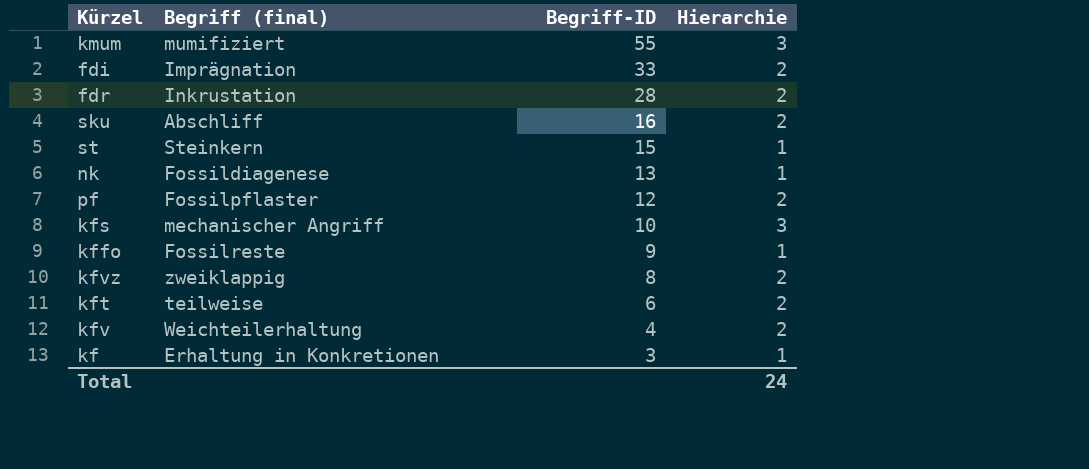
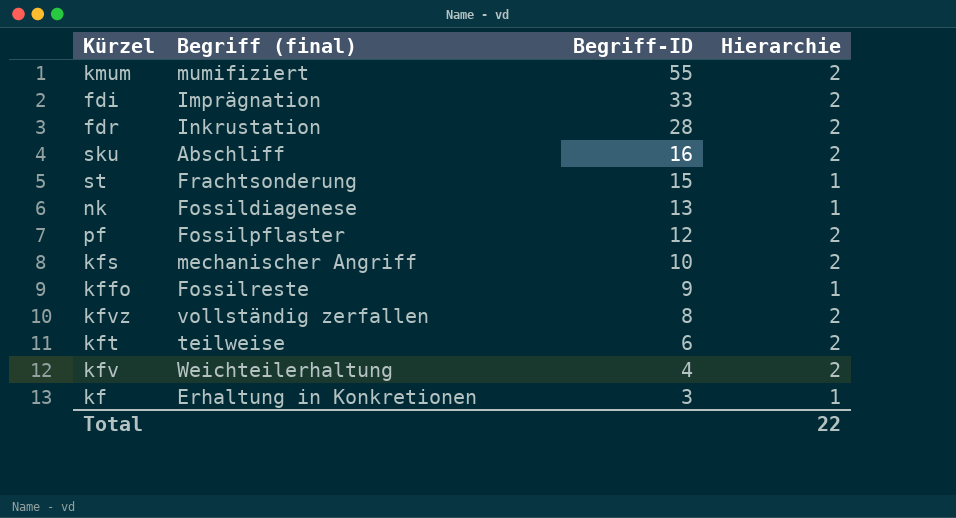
kmum | Hierarchie: 3 -> 2
st | Begriff (final): Steinkern -> Frachtsonderung
kfs | Hierarchie: 3 -> 2
kfvz | Begriff (final): zweiklappig -> vollständig zerfallen
Total | Hierarchie: 24 -> 22

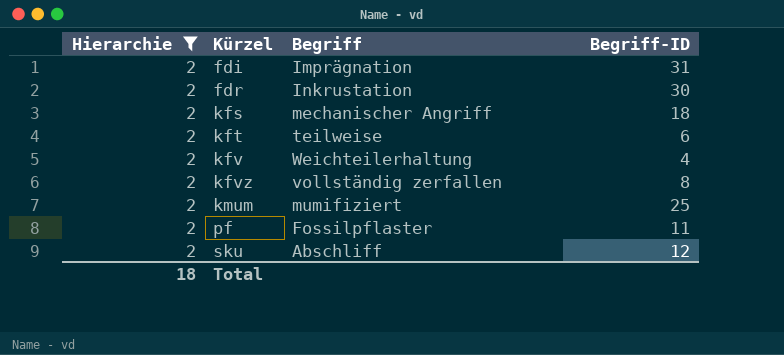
filter: none -> Hierarchie = 2
row order: Begriff-ID descending -> Kürzel ascending
column Hierarchie | position: 4 -> 1
column name: Begriff (final) -> Begriff
fdi | Begriff-ID: 33 -> 31
fdr | Begriff-ID: 28 -> 30
kfs | Begriff-ID: 10 -> 18
kmum | Begriff-ID: 55 -> 25
pf | Begriff-ID: 12 -> 11
sku | Begriff-ID: 16 -> 12
Total | Hierarchie: 22 -> 18

